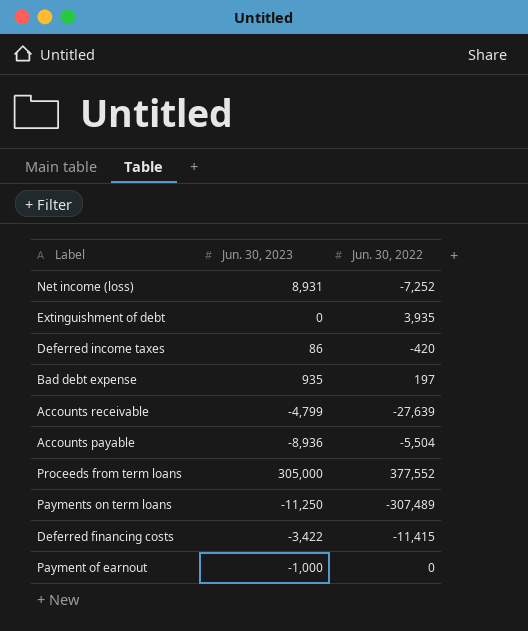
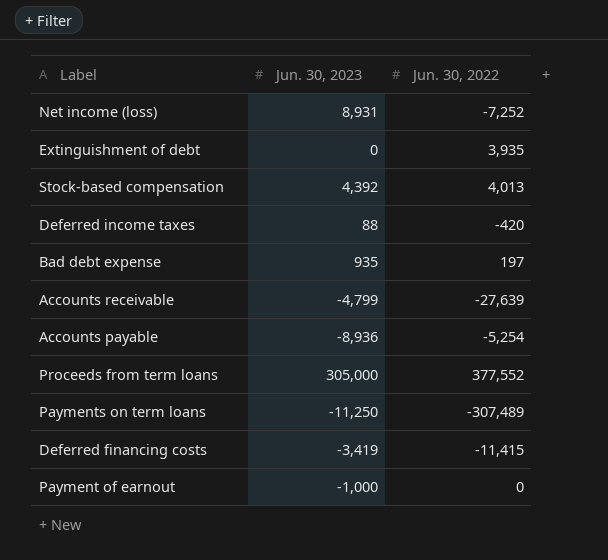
row Stock-based compensation: none -> 4,392 | 4,013
Deferred income taxes | Jun. 30, 2023: 86 -> 88
Accounts payable | Jun. 30, 2022: -5,504 -> -5,254
Deferred financing costs | Jun. 30, 2023: -3,422 -> -3,419

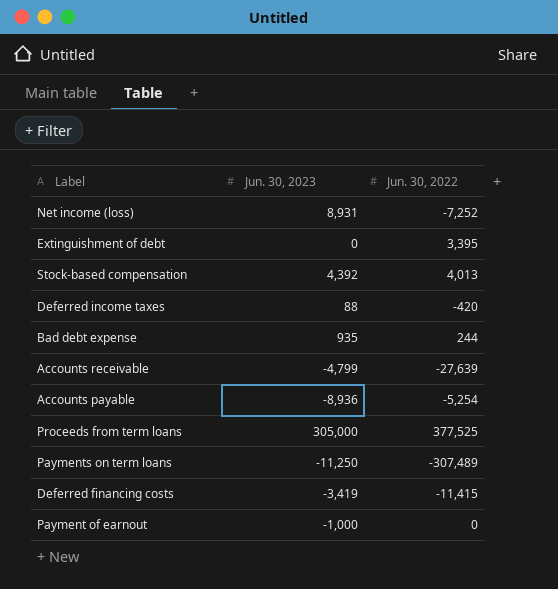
Extinguishment of debt | Jun. 30, 2022: 3,935 -> 3,395
Bad debt expense | Jun. 30, 2022: 197 -> 244
Proceeds from term loans | Jun. 30, 2022: 377,552 -> 377,525

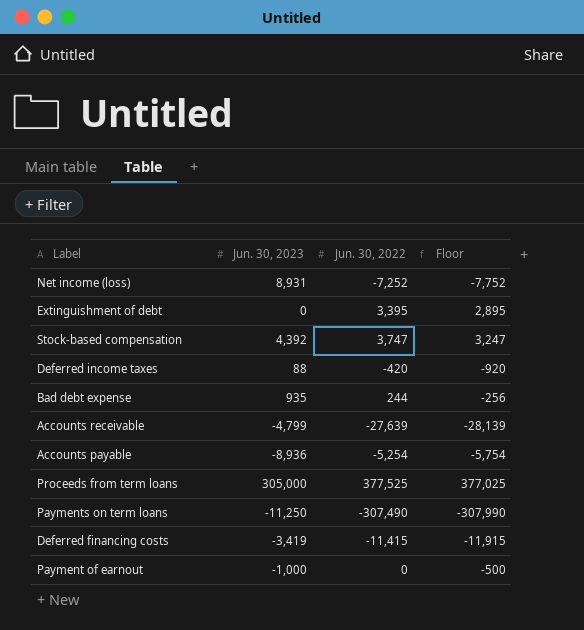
column Floor | formula: none -> [Jun. 30, 2022] - 500
Stock-based compensation | Jun. 30, 2022: 4,013 -> 3,747
Payments on term loans | Jun. 30, 2022: -307,489 -> -307,490

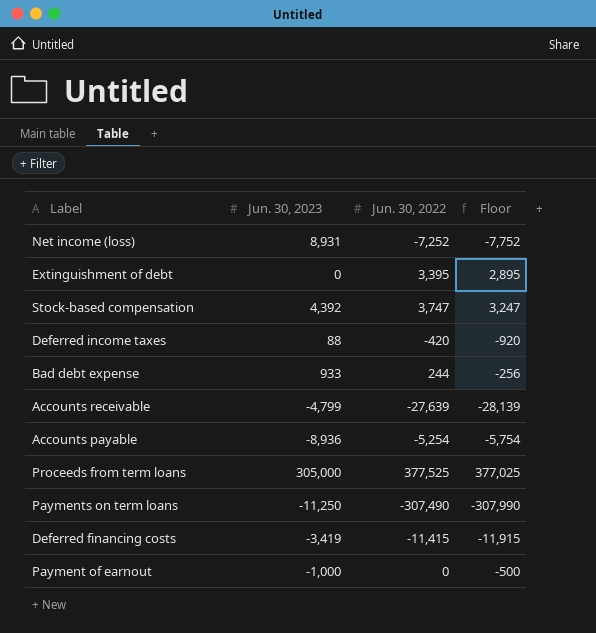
Bad debt expense | Jun. 30, 2023: 935 -> 933

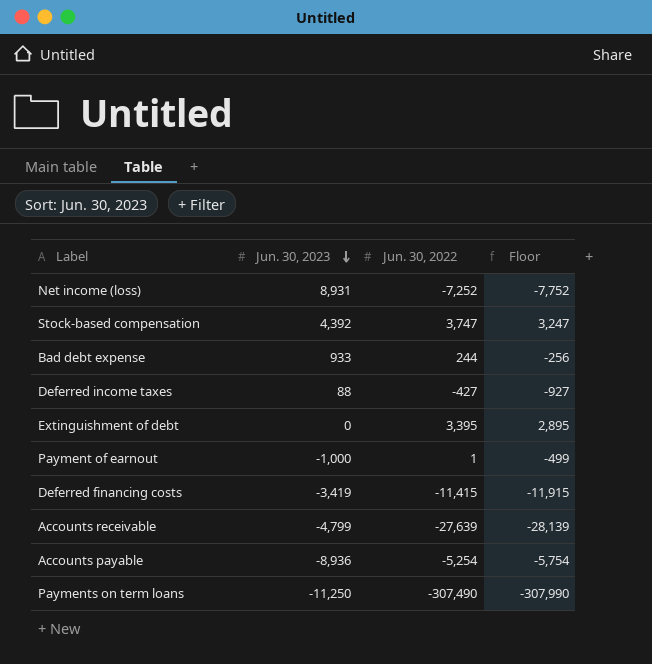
row order: none -> Jun. 30, 2023 descending
row Proceeds from term loans: 305,000 | 377,525 | 377,025 -> none
Deferred income taxes | Jun. 30, 2022: -420 -> -427
Deferred income taxes | Floor: -920 -> -927
Payment of earnout | Jun. 30, 2022: 0 -> 1
Payment of earnout | Floor: -500 -> -499

